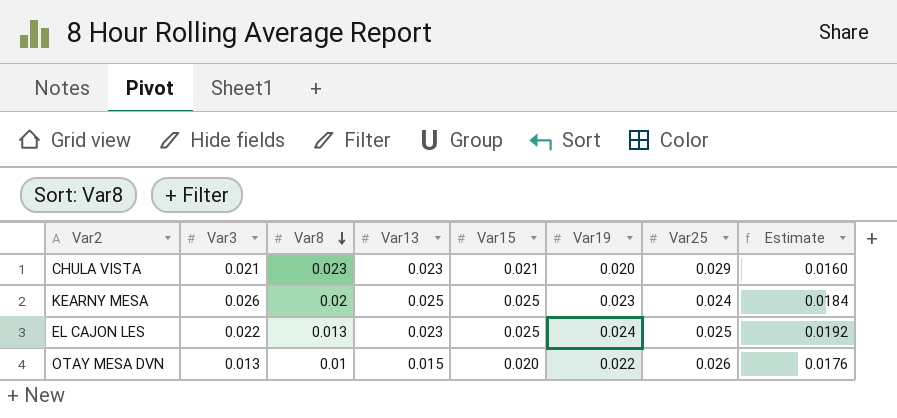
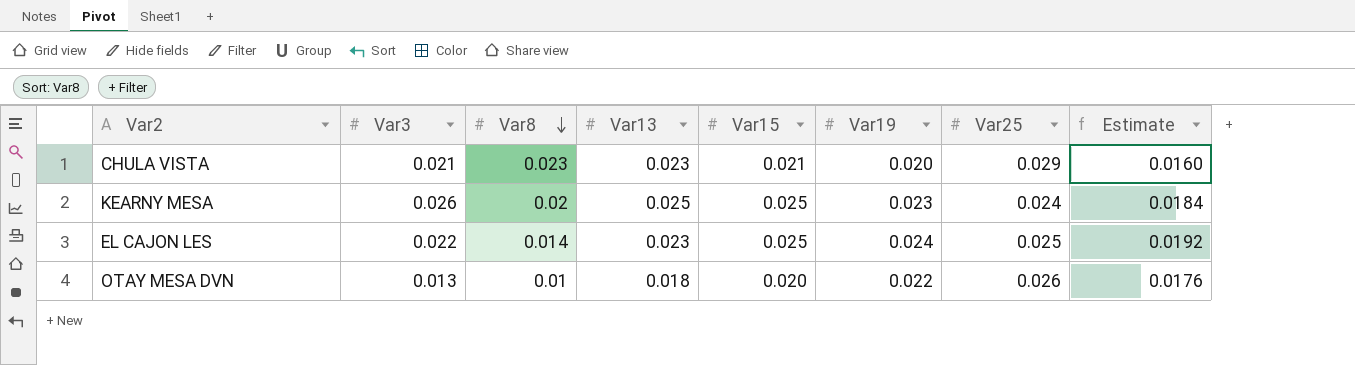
EL CAJON LES | Var8: 0.013 -> 0.014
OTAY MESA DVN | Var13: 0.015 -> 0.018

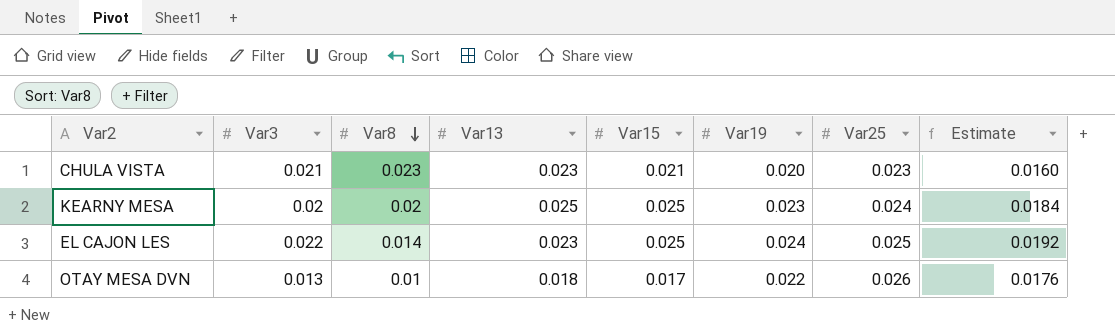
CHULA VISTA | Var25: 0.029 -> 0.023
KEARNY MESA | Var3: 0.026 -> 0.02
OTAY MESA DVN | Var15: 0.020 -> 0.017

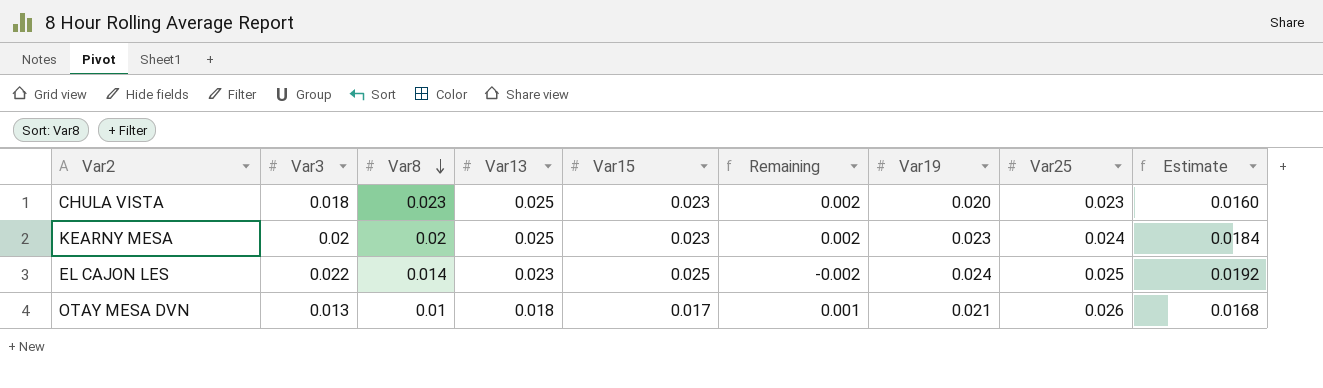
column Remaining | formula: none -> [Var13] - [Var15]
CHULA VISTA | Var3: 0.021 -> 0.018
CHULA VISTA | Var13: 0.023 -> 0.025
CHULA VISTA | Var15: 0.021 -> 0.023
KEARNY MESA | Var15: 0.025 -> 0.023
OTAY MESA DVN | Var19: 0.022 -> 0.021
OTAY MESA DVN | Estimate: 0.0176 -> 0.0168

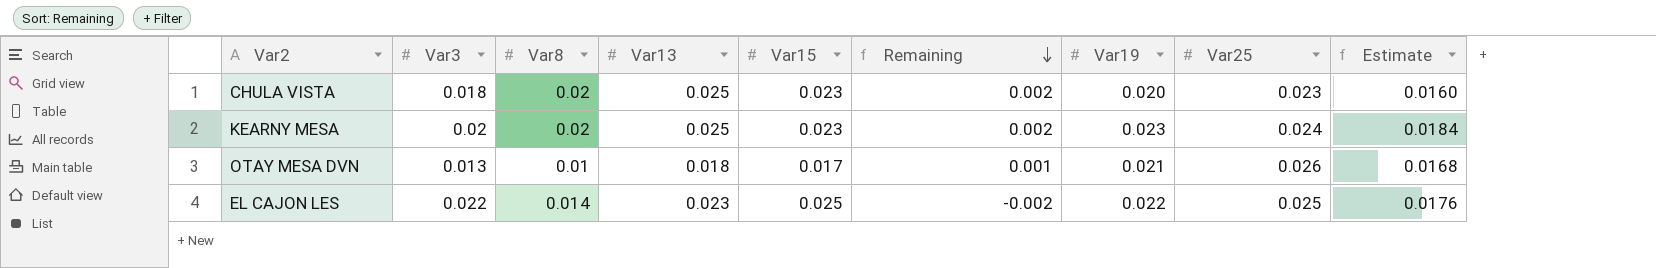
row order: Var8 descending -> Remaining descending
CHULA VISTA | Var8: 0.023 -> 0.02
EL CAJON LES | Var19: 0.024 -> 0.022
EL CAJON LES | Estimate: 0.0192 -> 0.0176

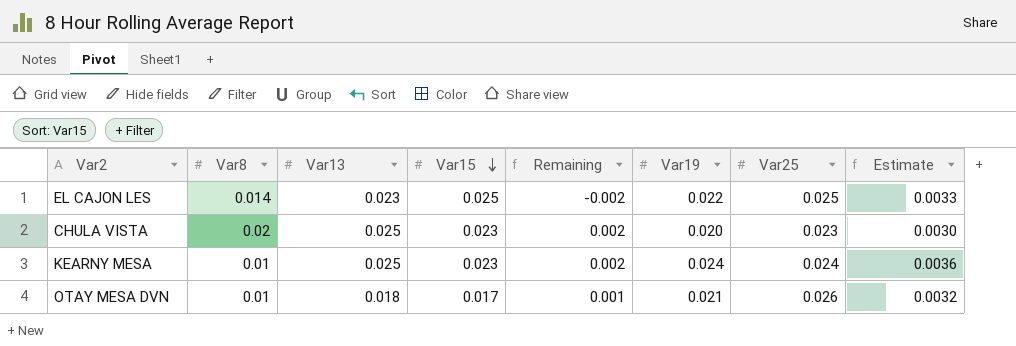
row order: Remaining descending -> Var15 descending
column Var3 | position: 2 -> none
column Estimate | formula: [Var19] * 0.8 -> [Var19] * 0.15
KEARNY MESA | Var8: 0.02 -> 0.01
KEARNY MESA | Var19: 0.023 -> 0.024

